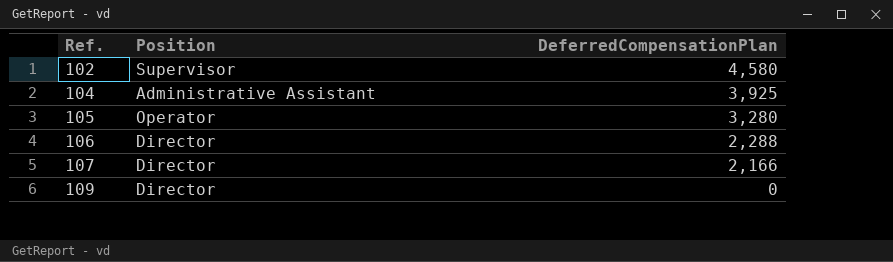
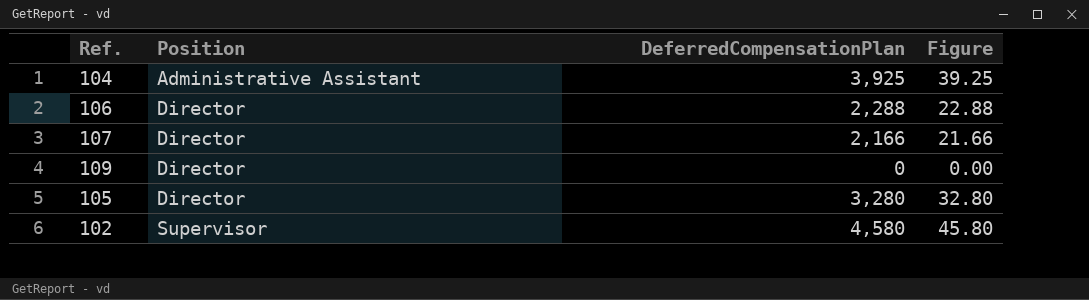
row order: Ref. ascending -> Position ascending
column Figure | formula: none -> [DeferredCompensationPlan] * 0.01
105 | Position: Operator -> Director

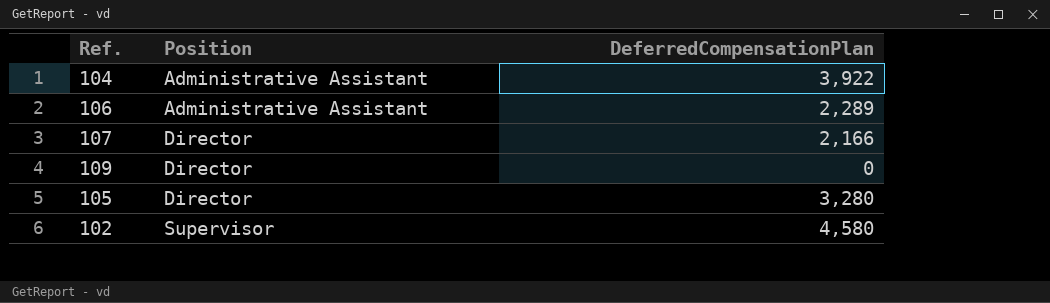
column Figure | formula: [DeferredCompensationPlan] * 0.01 -> none
104 | DeferredCompensationPlan: 3,925 -> 3,922
106 | Position: Director -> Administrative Assistant
106 | DeferredCompensationPlan: 2,288 -> 2,289

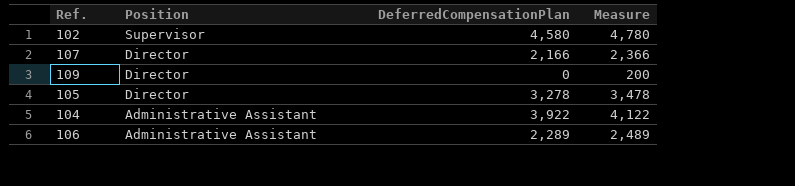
row order: Position ascending -> Position descending
column Measure | formula: none -> [DeferredCompensationPlan] + 200
105 | DeferredCompensationPlan: 3,280 -> 3,278

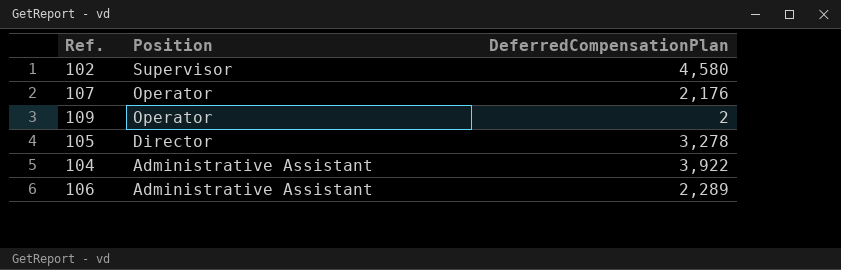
column Measure | formula: [DeferredCompensationPlan] + 200 -> none
107 | Position: Director -> Operator
107 | DeferredCompensationPlan: 2,166 -> 2,176
109 | Position: Director -> Operator
109 | DeferredCompensationPlan: 0 -> 2

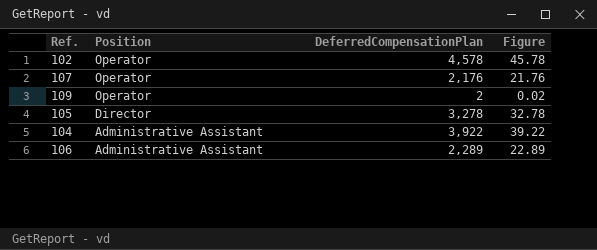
column Figure | formula: none -> [DeferredCompensationPlan] * 0.01
102 | Position: Supervisor -> Operator
102 | DeferredCompensationPlan: 4,580 -> 4,578

